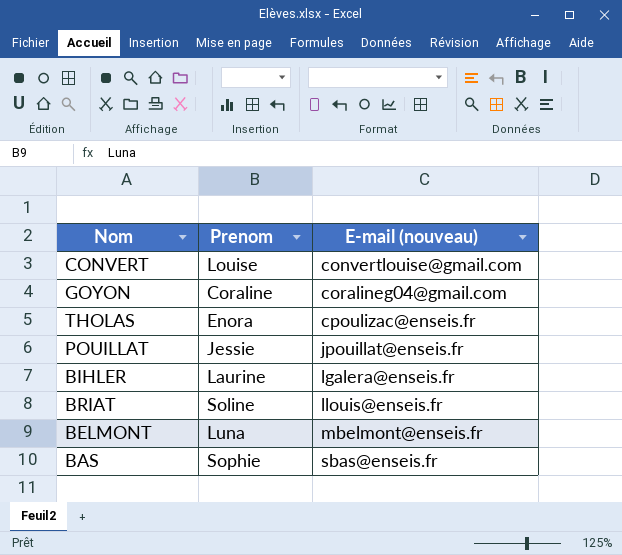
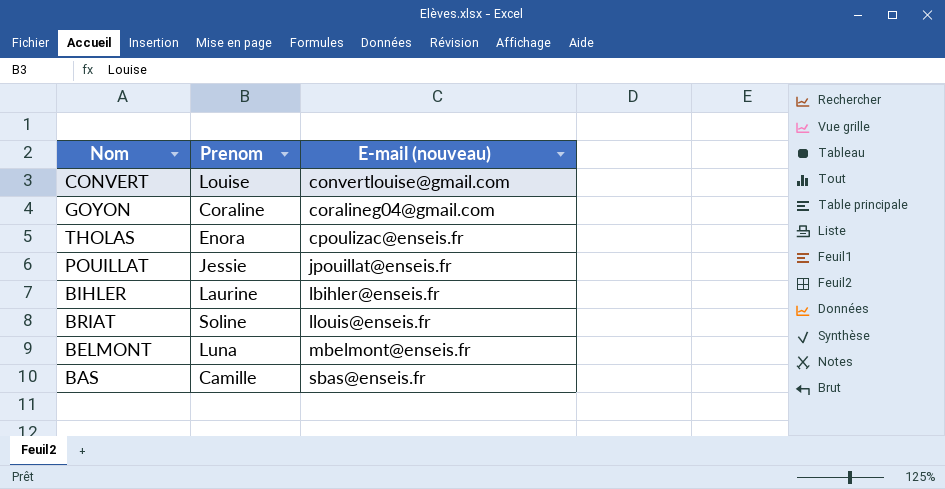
BIHLER | E-mail (nouveau): lgalera@enseis.fr -> lbihler@enseis.fr
BAS | Prenom: Sophie -> Camille

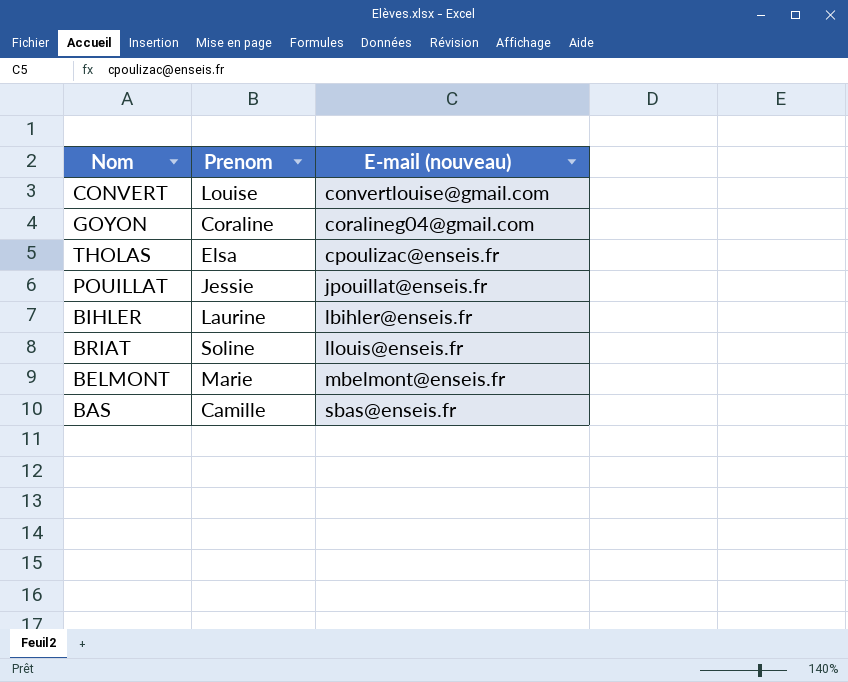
THOLAS | Prenom: Enora -> Elsa
BELMONT | Prenom: Luna -> Marie

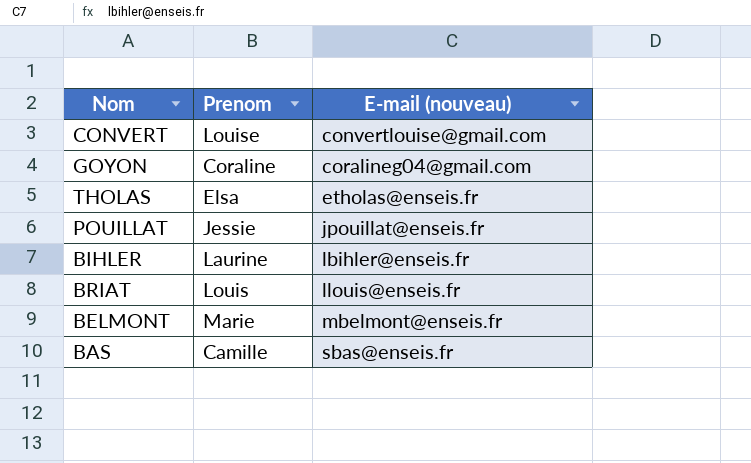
THOLAS | E-mail (nouveau): cpoulizac@enseis.fr -> etholas@enseis.fr
BRIAT | Prenom: Soline -> Louis

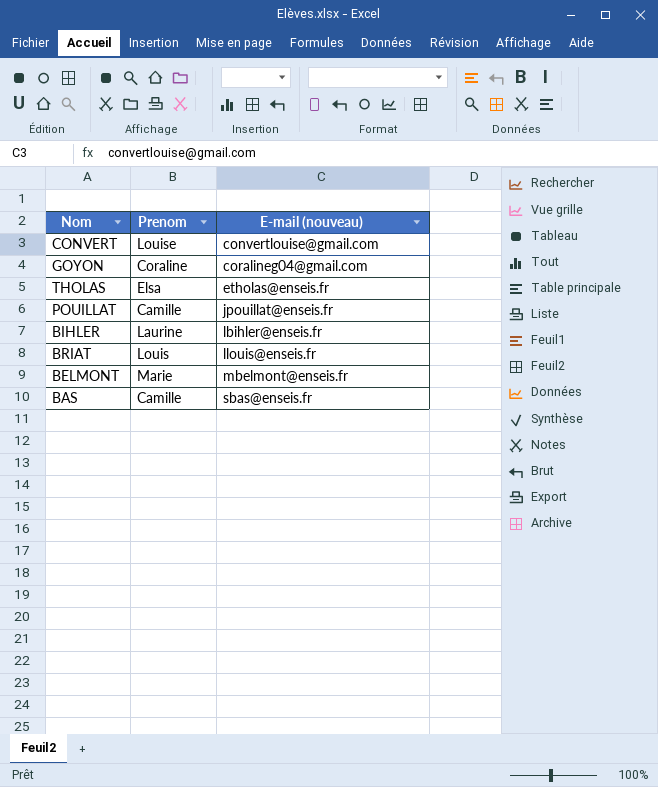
POUILLAT | Prenom: Jessie -> Camille

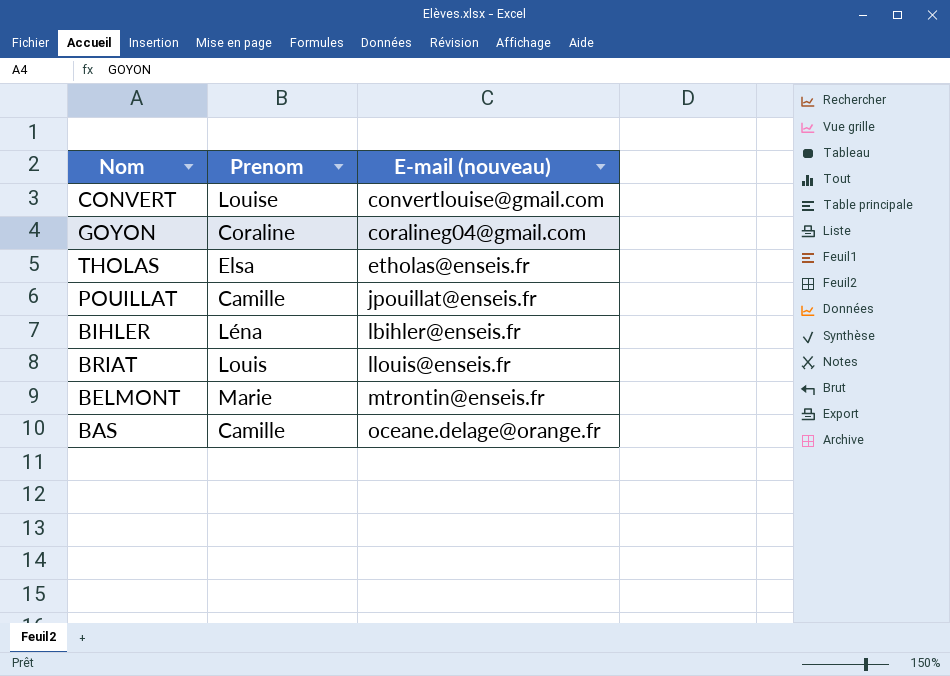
BIHLER | Prenom: Laurine -> Léna
BELMONT | E-mail (nouveau): mbelmont@enseis.fr -> mtrontin@enseis.fr
BAS | E-mail (nouveau): sbas@enseis.fr -> oceane.delage@orange.fr

